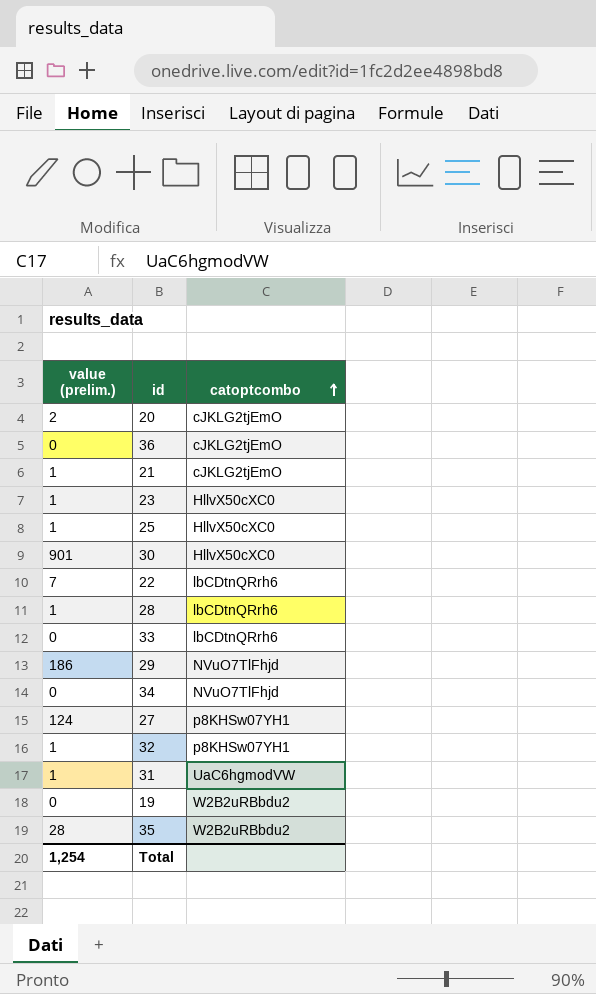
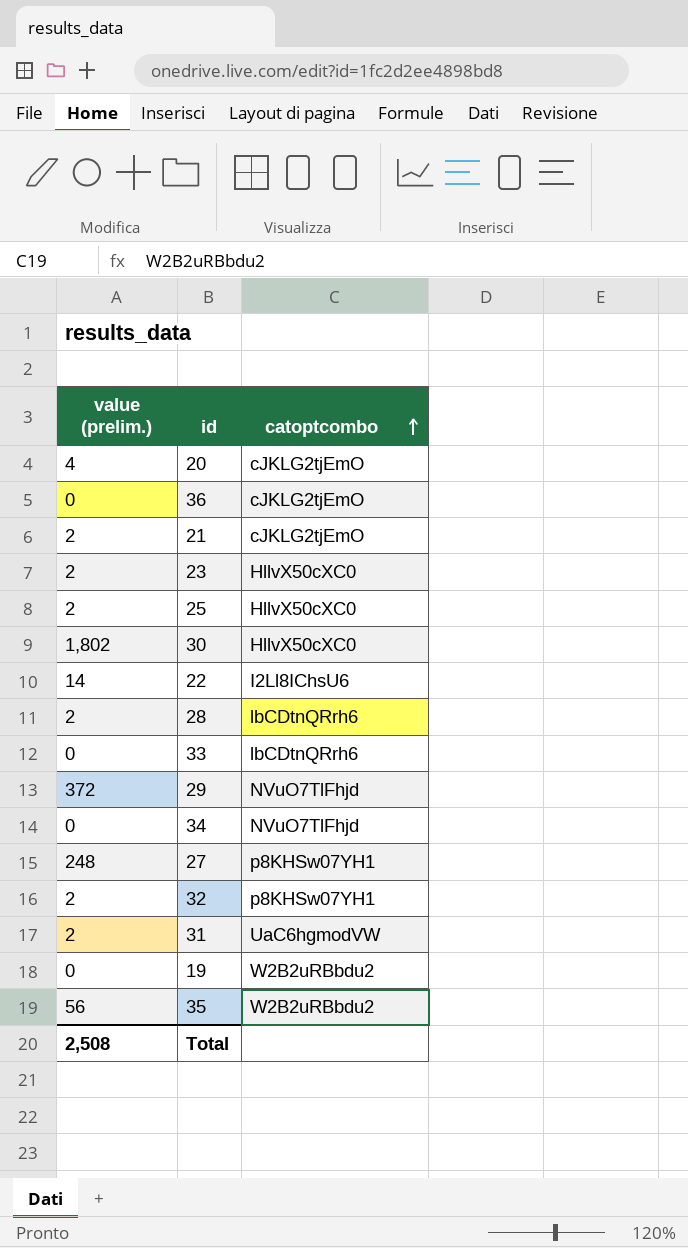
20 | value (prelim.): 2 -> 4
21 | value (prelim.): 1 -> 2
23 | value (prelim.): 1 -> 2
25 | value (prelim.): 1 -> 2
30 | value (prelim.): 901 -> 1,802
22 | value (prelim.): 7 -> 14
22 | catoptcombo: lbCDtnQRrh6 -> I2Ll8IChsU6
28 | value (prelim.): 1 -> 2
29 | value (prelim.): 186 -> 372
27 | value (prelim.): 124 -> 248
32 | value (prelim.): 1 -> 2
31 | value (prelim.): 1 -> 2
35 | value (prelim.): 28 -> 56
Total | value (prelim.): 1,254 -> 2,508

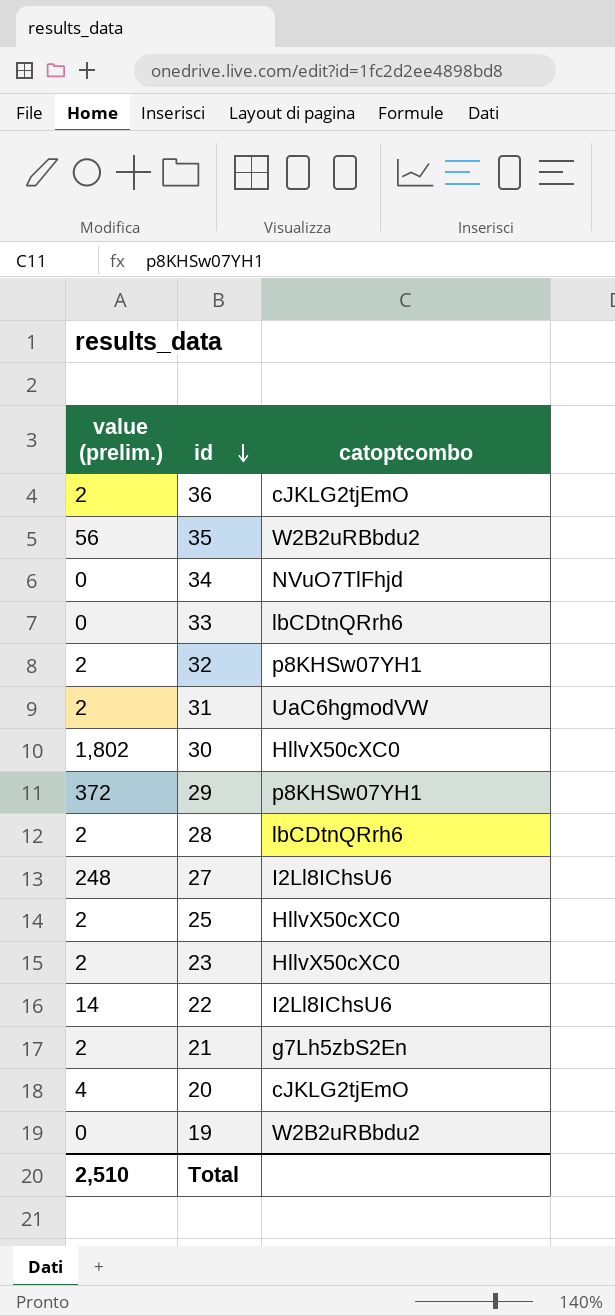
row order: catoptcombo ascending -> id descending
36 | value (prelim.): 0 -> 2
29 | catoptcombo: NVuO7TlFhjd -> p8KHSw07YH1
27 | catoptcombo: p8KHSw07YH1 -> I2Ll8IChsU6
21 | catoptcombo: cJKLG2tjEmO -> g7Lh5zbS2En
Total | value (prelim.): 2,508 -> 2,510

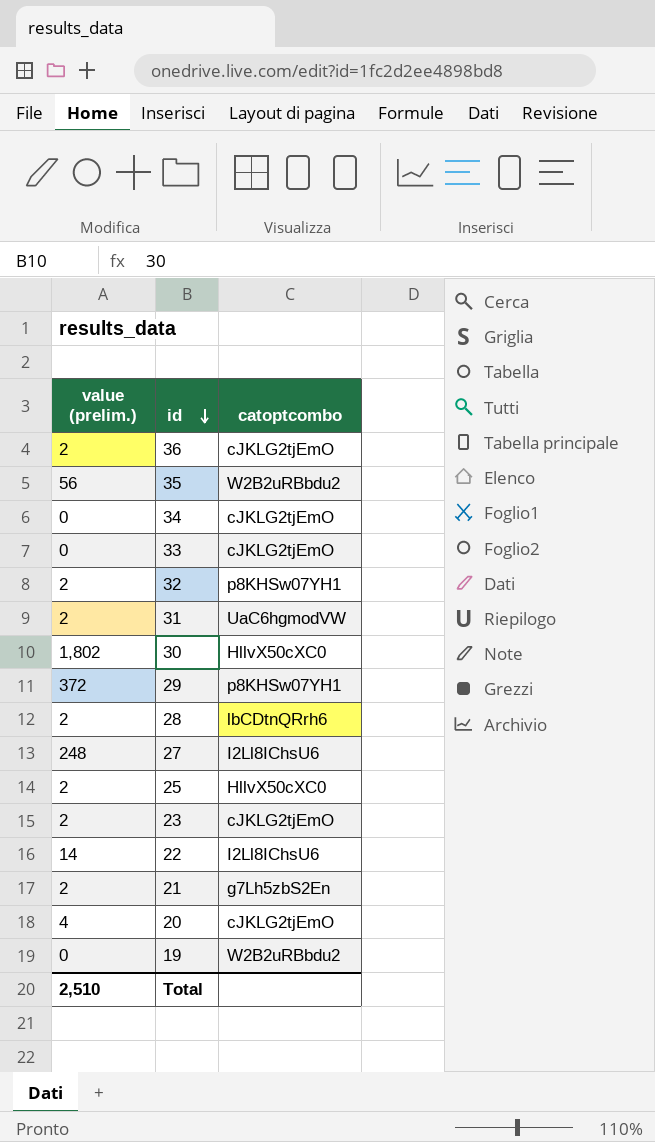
34 | catoptcombo: NVuO7TlFhjd -> cJKLG2tjEmO
33 | catoptcombo: lbCDtnQRrh6 -> cJKLG2tjEmO
23 | catoptcombo: HllvX50cXC0 -> cJKLG2tjEmO

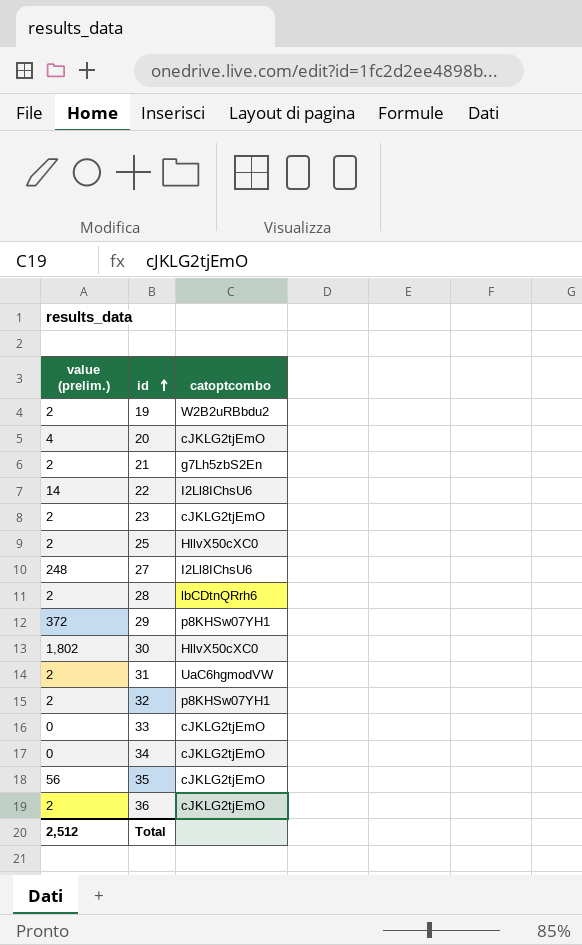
row order: id descending -> id ascending
19 | value (prelim.): 0 -> 2
35 | catoptcombo: W2B2uRBbdu2 -> cJKLG2tjEmO
Total | value (prelim.): 2,510 -> 2,512

